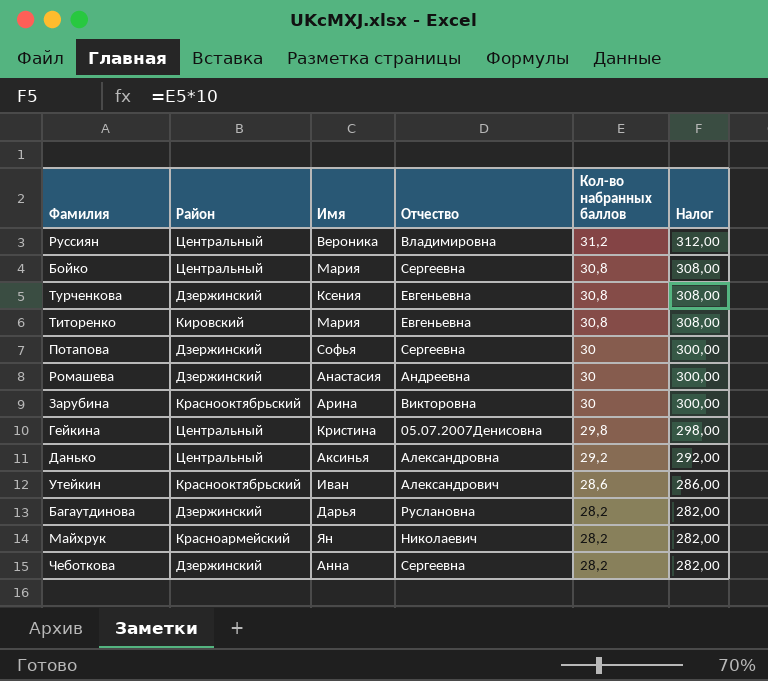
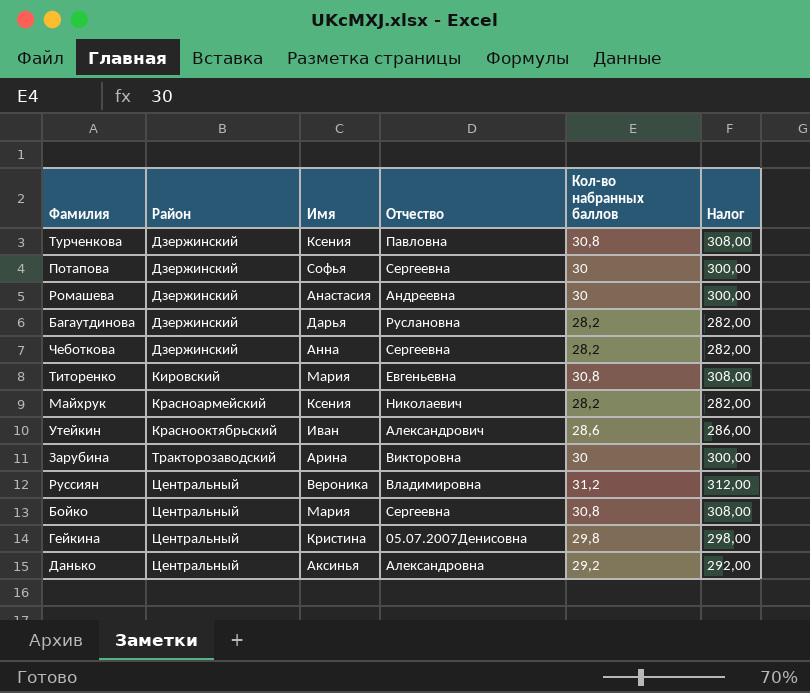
row order: Кол-во набранных баллов descending -> Район ascending
Турченкова | Отчество: Евгеньевна -> Павловна
Майхрук | Имя: Ян -> Ксения
Зарубина | Район: Краснооктябрьский -> Тракторозаводский

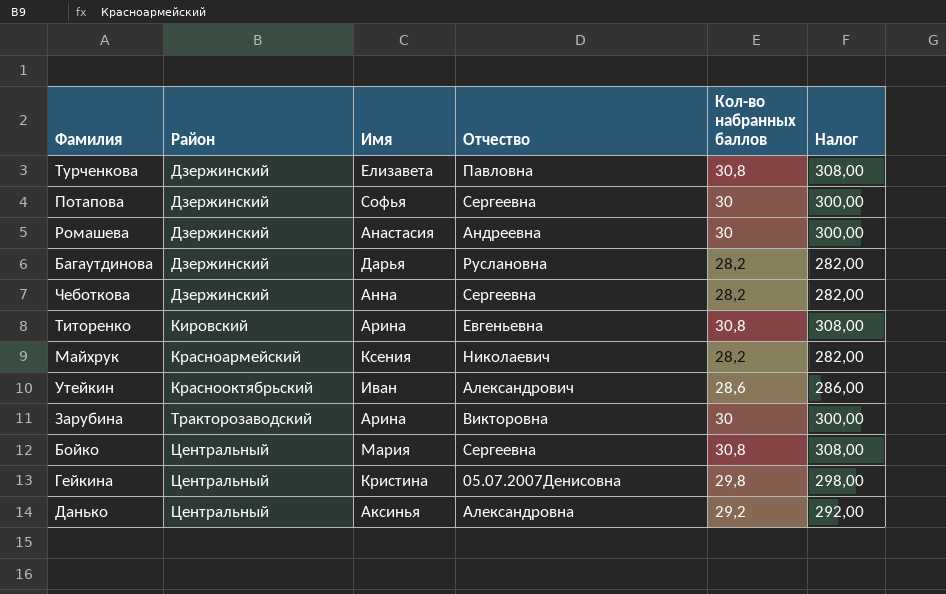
row Руссиян: Центральный | Вероника | Владимировна | 31,2 | 312,00 -> none
Турченкова | Имя: Ксения -> Елизавета
Титоренко | Имя: Мария -> Арина

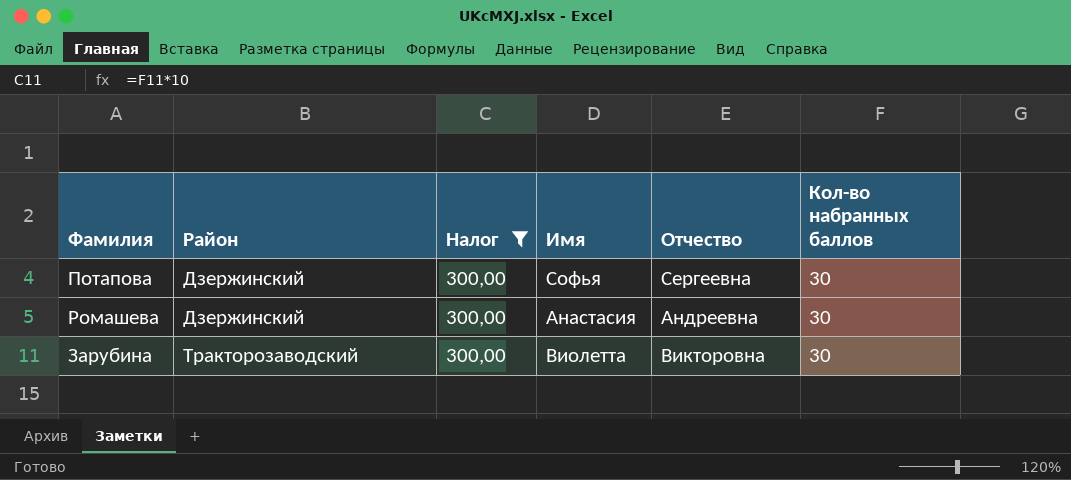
filter: none -> Налог = 300,00
column Налог | position: 6 -> 3
Зарубина | Имя: Арина -> Виолетта

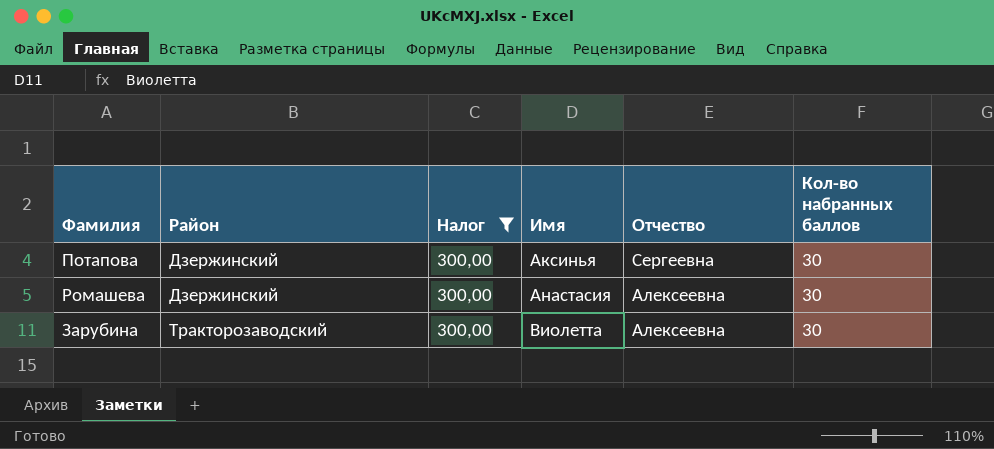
Потапова | Имя: Софья -> Аксинья
Ромашева | Отчество: Андреевна -> Алексеевна
Зарубина | Отчество: Викторовна -> Алексеевна

